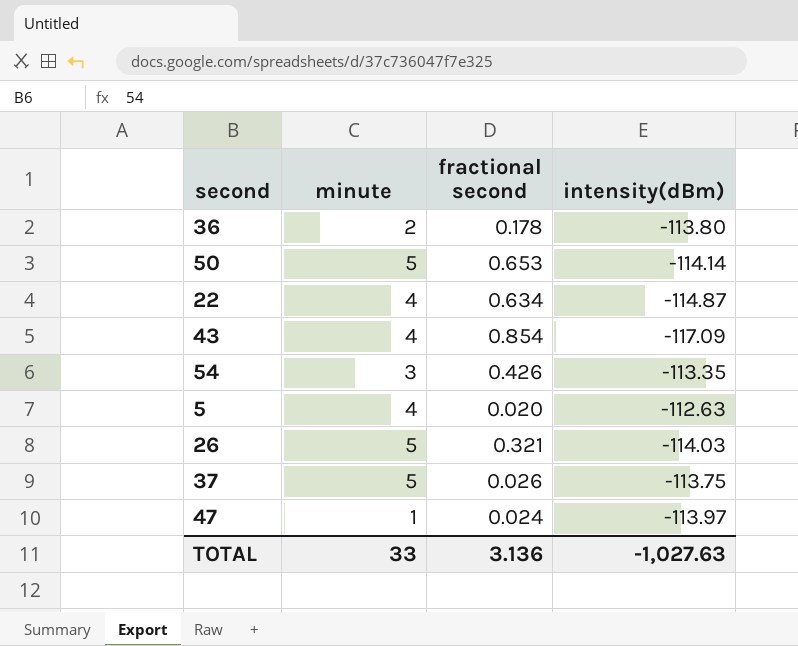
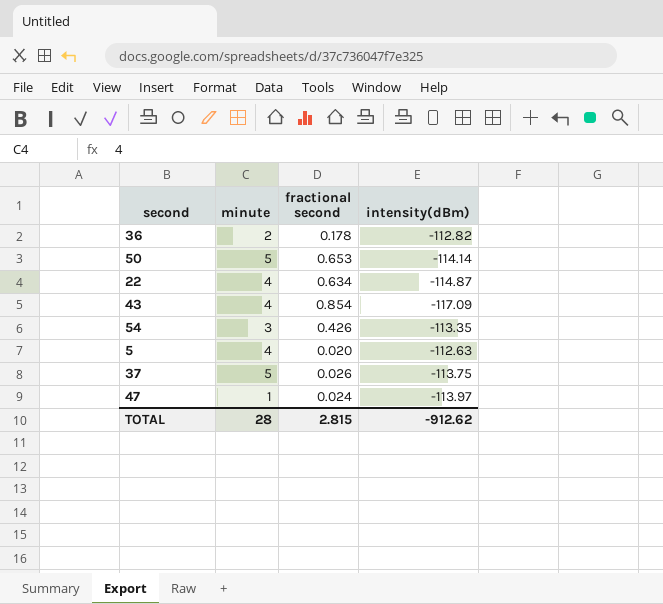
row 26: 5 | 0.321 | -114.03 -> none
36 | intensity(dBm): -113.80 -> -112.82
TOTAL | minute: 33 -> 28
TOTAL | fractional second: 3.136 -> 2.815
TOTAL | intensity(dBm): -1,027.63 -> -912.62

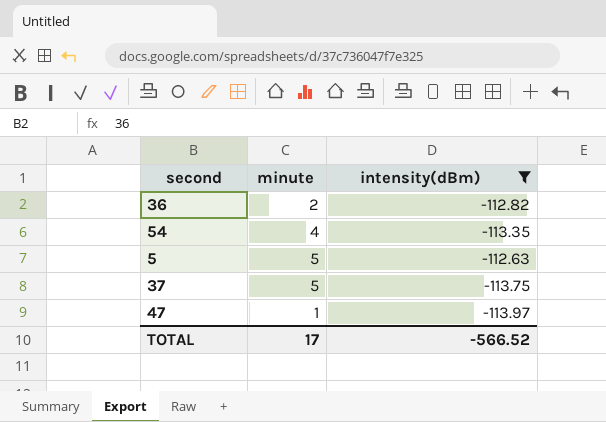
filter: none -> intensity(dBm) >= -113.97
column fractional second | position: 3 -> none
54 | minute: 3 -> 4
5 | minute: 4 -> 5
TOTAL | minute: 28 -> 17
TOTAL | intensity(dBm): -912.62 -> -566.52

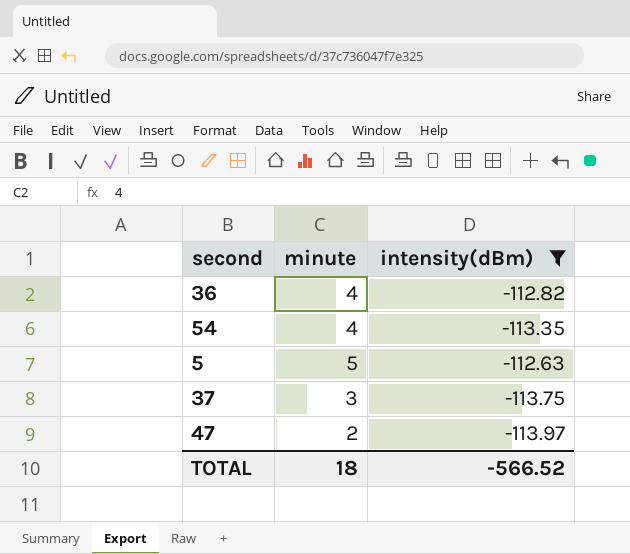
36 | minute: 2 -> 4
37 | minute: 5 -> 3
47 | minute: 1 -> 2
TOTAL | minute: 17 -> 18

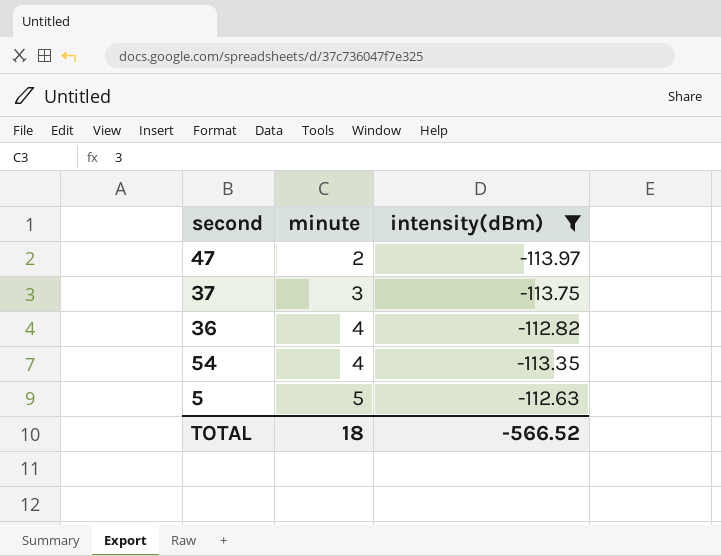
row order: none -> minute ascending

